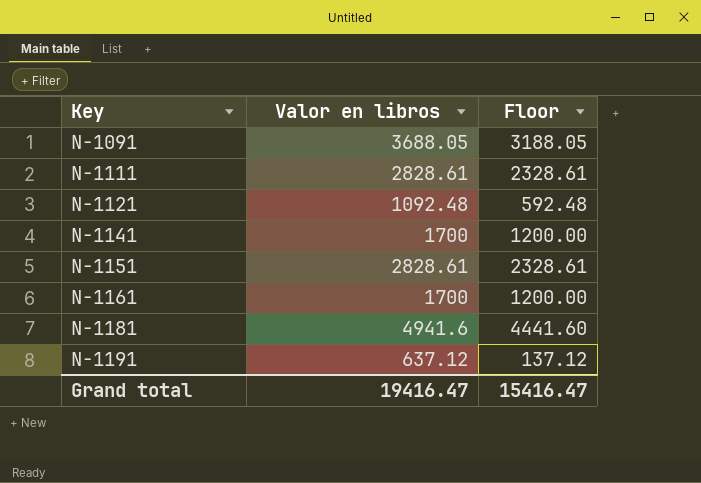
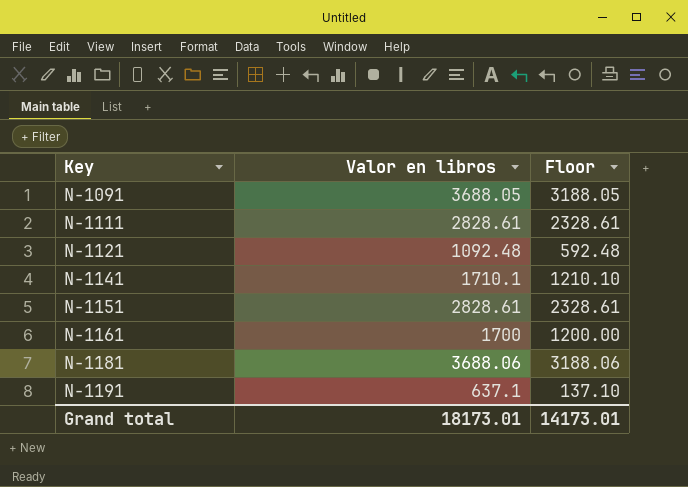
N-1141 | Valor en libros: 1700 -> 1710.1
N-1141 | Floor: 1200.00 -> 1210.10
N-1181 | Valor en libros: 4941.6 -> 3688.06
N-1181 | Floor: 4441.60 -> 3188.06
N-1191 | Valor en libros: 637.12 -> 637.1
N-1191 | Floor: 137.12 -> 137.10
Grand total | Valor en libros: 19416.47 -> 18173.01
Grand total | Floor: 15416.47 -> 14173.01

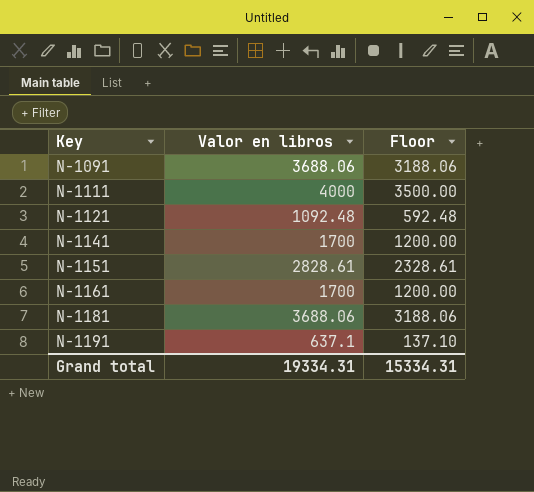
N-1091 | Valor en libros: 3688.05 -> 3688.06
N-1091 | Floor: 3188.05 -> 3188.06
N-1111 | Valor en libros: 2828.61 -> 4000
N-1111 | Floor: 2328.61 -> 3500.00
N-1141 | Valor en libros: 1710.1 -> 1700
N-1141 | Floor: 1210.10 -> 1200.00
Grand total | Valor en libros: 18173.01 -> 19334.31
Grand total | Floor: 14173.01 -> 15334.31

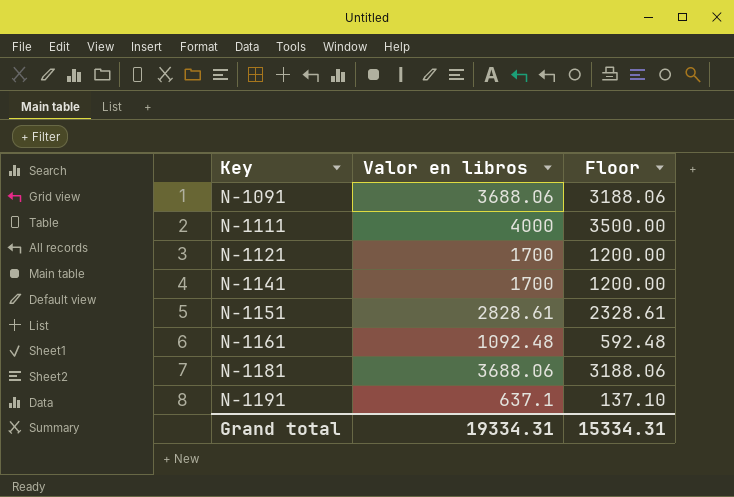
N-1121 | Valor en libros: 1092.48 -> 1700
N-1121 | Floor: 592.48 -> 1200.00
N-1161 | Valor en libros: 1700 -> 1092.48
N-1161 | Floor: 1200.00 -> 592.48

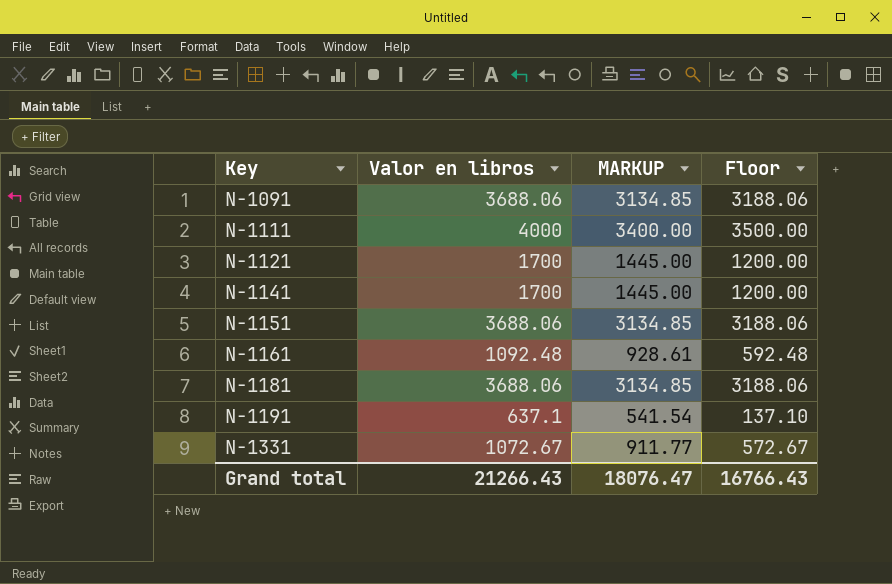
column MARKUP | formula: none -> [Valor en libros] * 0.85
N-1151 | Valor en libros: 2828.61 -> 3688.06
N-1151 | Floor: 2328.61 -> 3188.06
row N-1331: none -> 1072.67 | 911.77 | 572.67
Grand total | Valor en libros: 19334.31 -> 21266.43
Grand total | Floor: 15334.31 -> 16766.43

